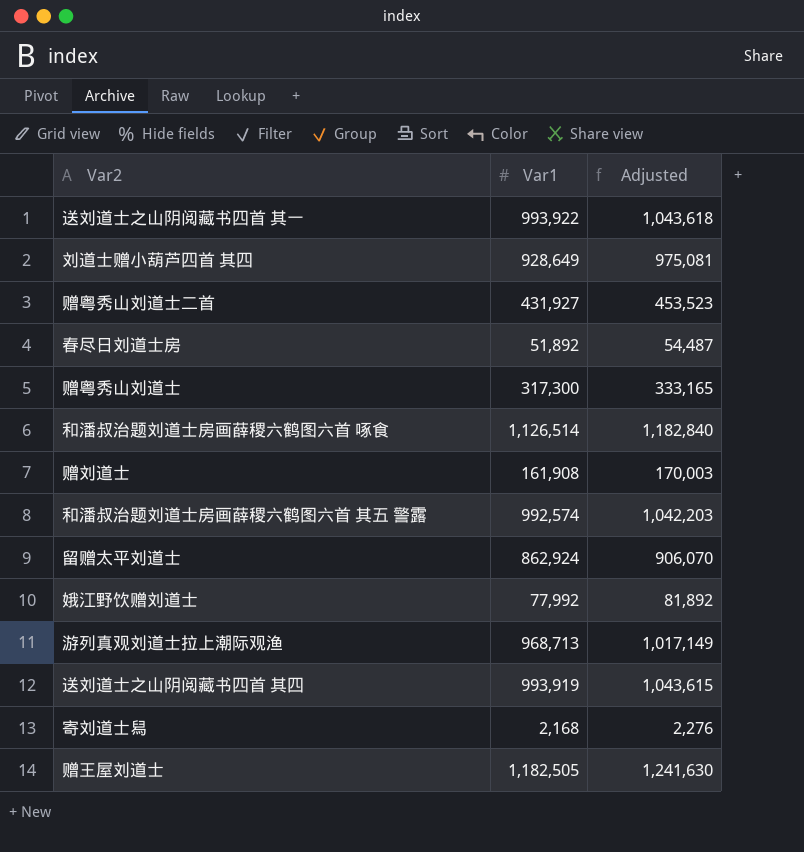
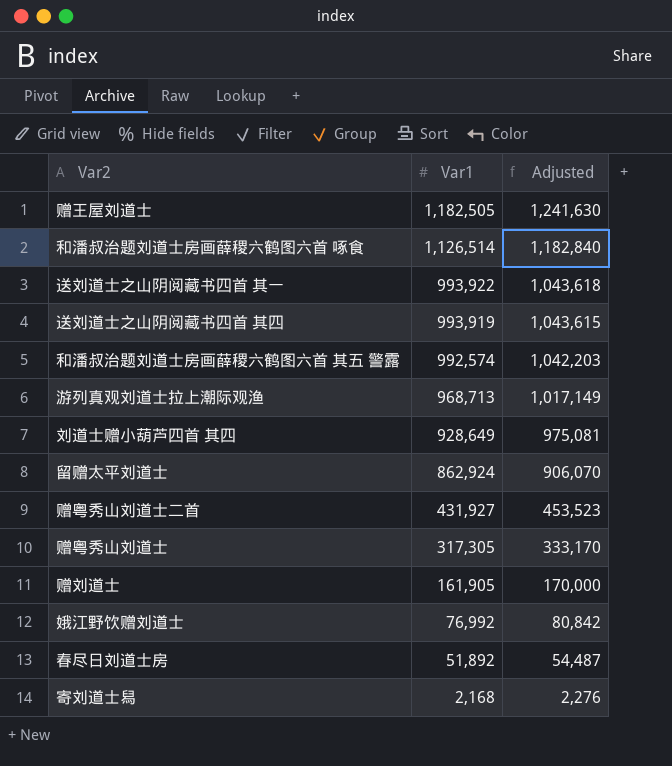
row order: none -> Var1 descending
赠粤秀山刘道士 | Var1: 317,300 -> 317,305
赠粤秀山刘道士 | Adjusted: 333,165 -> 333,170
赠刘道士 | Var1: 161,908 -> 161,905
赠刘道士 | Adjusted: 170,003 -> 170,000
娥江野饮赠刘道士 | Var1: 77,992 -> 76,992
娥江野饮赠刘道士 | Adjusted: 81,892 -> 80,842

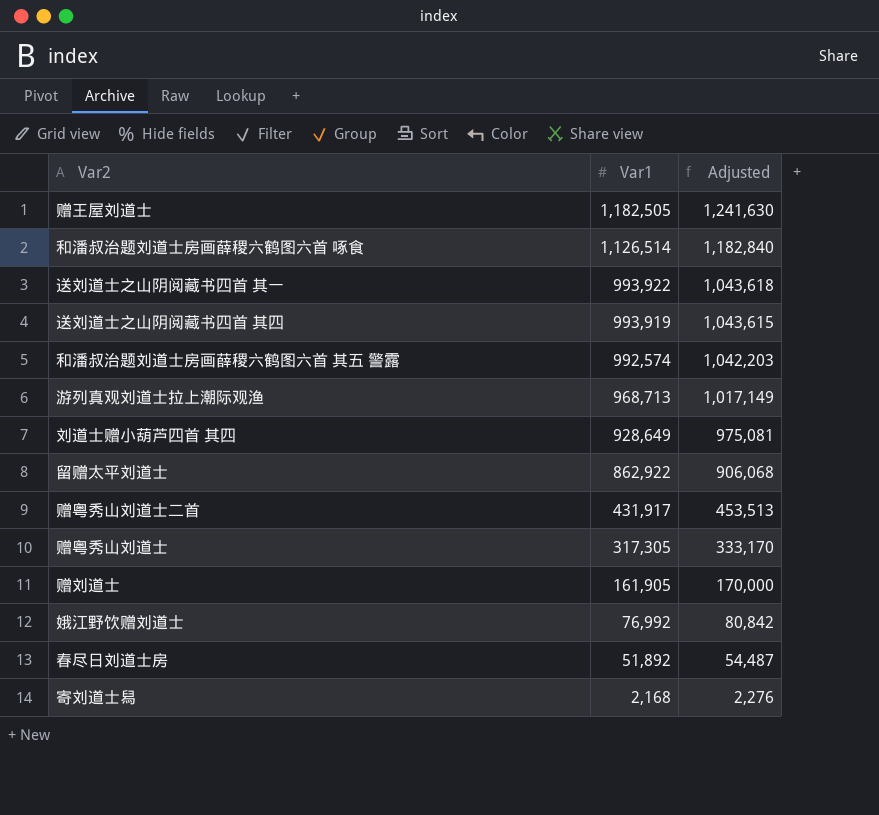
留赠太平刘道士 | Var1: 862,924 -> 862,922
留赠太平刘道士 | Adjusted: 906,070 -> 906,068
赠粤秀山刘道士二首 | Var1: 431,927 -> 431,917
赠粤秀山刘道士二首 | Adjusted: 453,523 -> 453,513

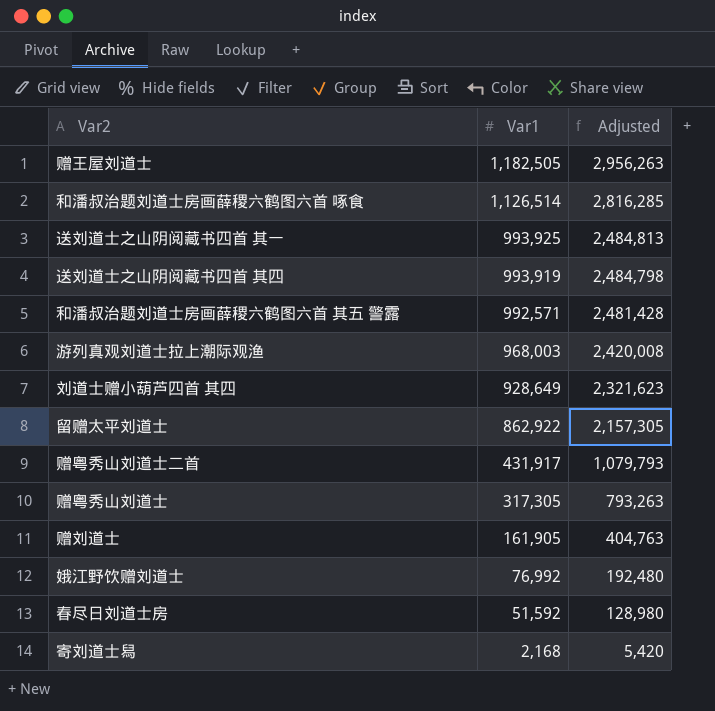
column Adjusted | formula: [Var1] * 1.05 -> [Var1] * 2.5
送刘道士之山阴阅藏书四首 其一 | Var1: 993,922 -> 993,925
和潘叔治题刘道士房画薛稷六鹤图六首 其五 警露 | Var1: 992,574 -> 992,571
游列真观刘道士拉上潮际观渔 | Var1: 968,713 -> 968,003
春尽日刘道士房 | Var1: 51,892 -> 51,592

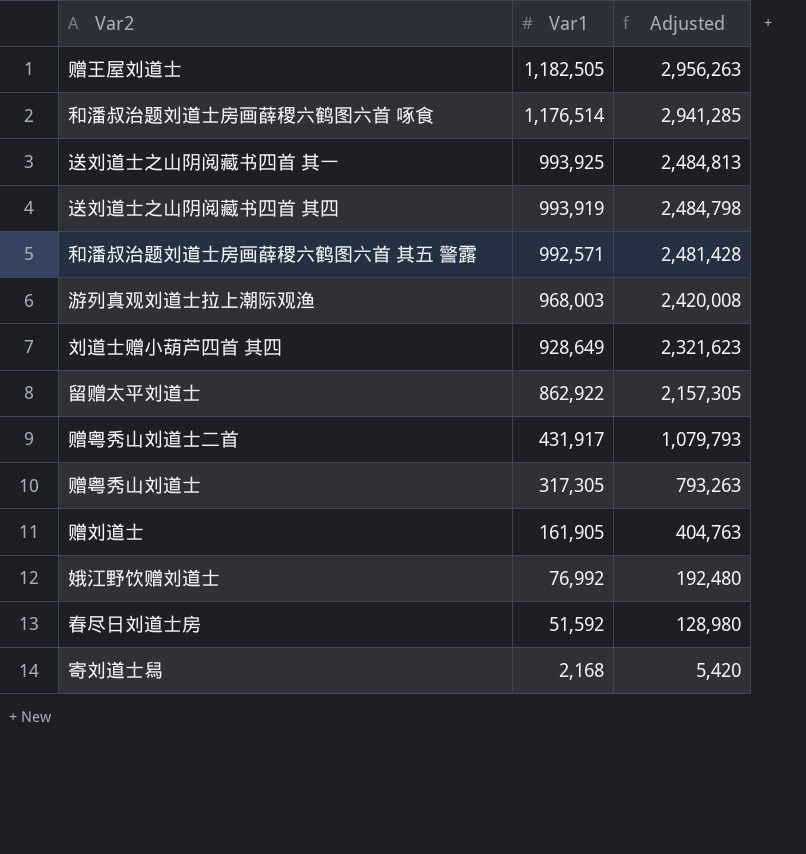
和潘叔治题刘道士房画薛稷六鹤图六首 啄食 | Var1: 1,126,514 -> 1,176,514
和潘叔治题刘道士房画薛稷六鹤图六首 啄食 | Adjusted: 2,816,285 -> 2,941,285

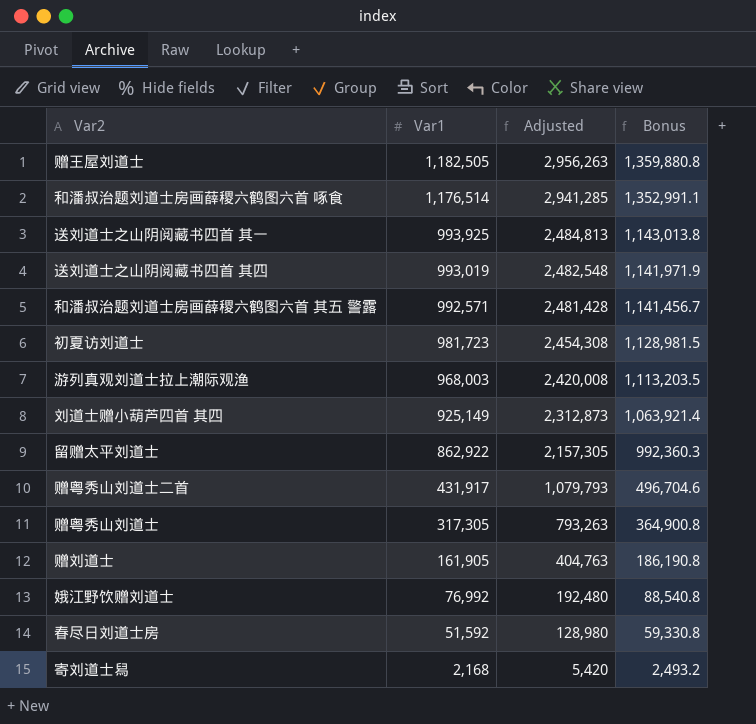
column Bonus | formula: none -> [Var1] * 1.15
送刘道士之山阴阅藏书四首 其四 | Var1: 993,919 -> 993,019
送刘道士之山阴阅藏书四首 其四 | Adjusted: 2,484,798 -> 2,482,548
row 初夏访刘道士: none -> 981,723 | 2,454,308 | 1,128,981.5
刘道士赠小葫芦四首 其四 | Var1: 928,649 -> 925,149
刘道士赠小葫芦四首 其四 | Adjusted: 2,321,623 -> 2,312,873

